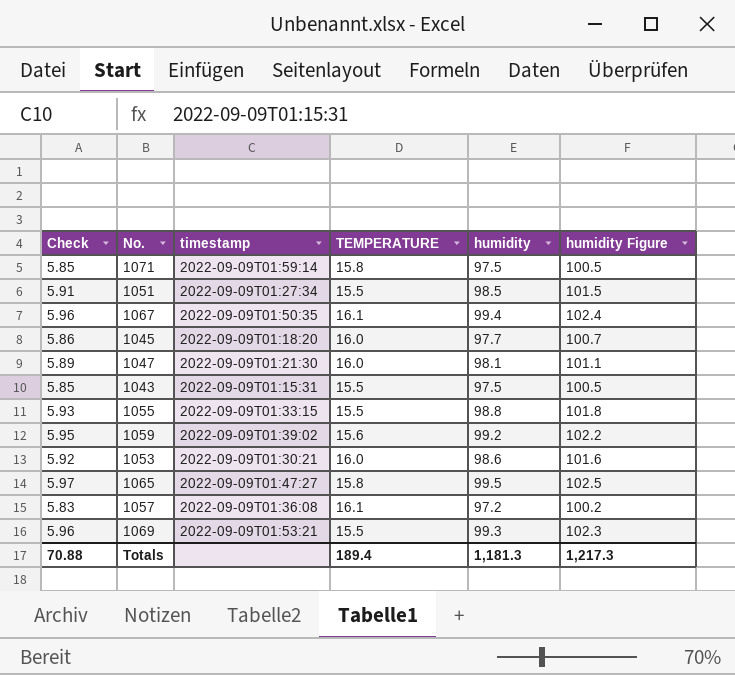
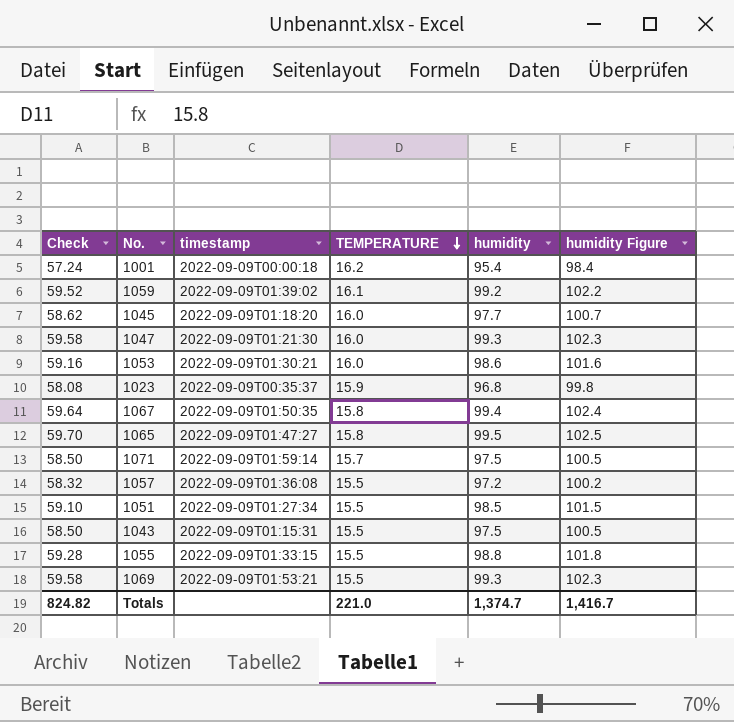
row order: none -> TEMPERATURE descending
column Check | formula: [humidity] * 0.06 -> [humidity] * 0.6
row 1001: none -> 57.24 | 2022-09-09T00:00:18 | 16.2 | 95.4 | 98.4
1059 | TEMPERATURE: 15.6 -> 16.1
1047 | humidity: 98.1 -> 99.3
1047 | humidity Figure: 101.1 -> 102.3
row 1023: none -> 58.08 | 2022-09-09T00:35:37 | 15.9 | 96.8 | 99.8
1067 | TEMPERATURE: 16.1 -> 15.8
1071 | TEMPERATURE: 15.8 -> 15.7
1057 | TEMPERATURE: 16.1 -> 15.5
Totals | Check: 70.88 -> 824.82
Totals | TEMPERATURE: 189.4 -> 221.0
Totals | humidity: 1,181.3 -> 1,374.7
Totals | humidity Figure: 1,217.3 -> 1,416.7

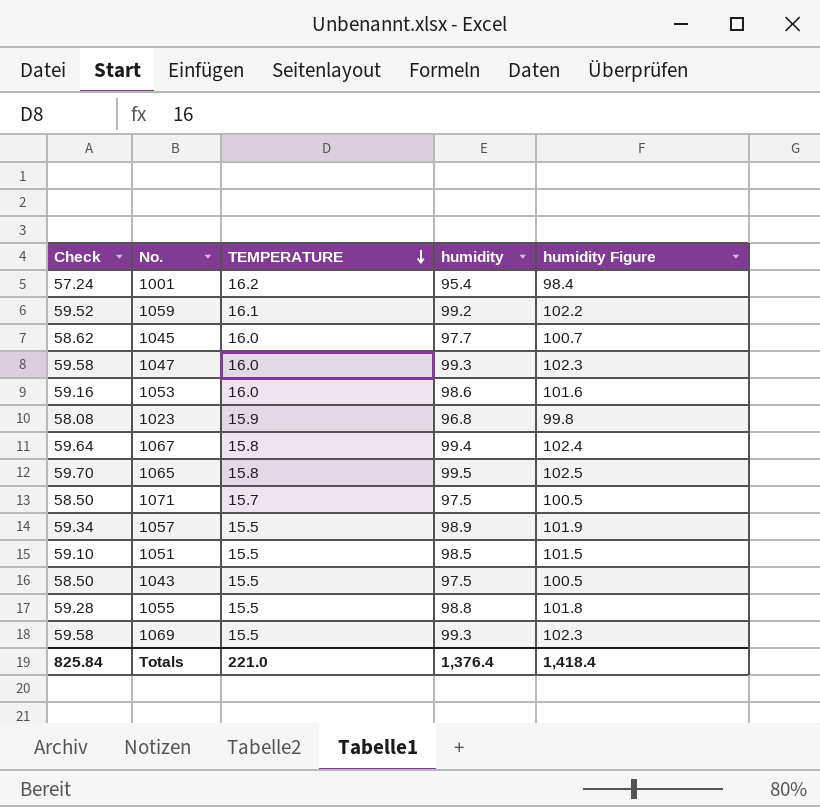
column timestamp | position: 3 -> none
1057 | Check: 58.32 -> 59.34
1057 | humidity: 97.2 -> 98.9
1057 | humidity Figure: 100.2 -> 101.9
Totals | Check: 824.82 -> 825.84
Totals | humidity: 1,374.7 -> 1,376.4
Totals | humidity Figure: 1,416.7 -> 1,418.4

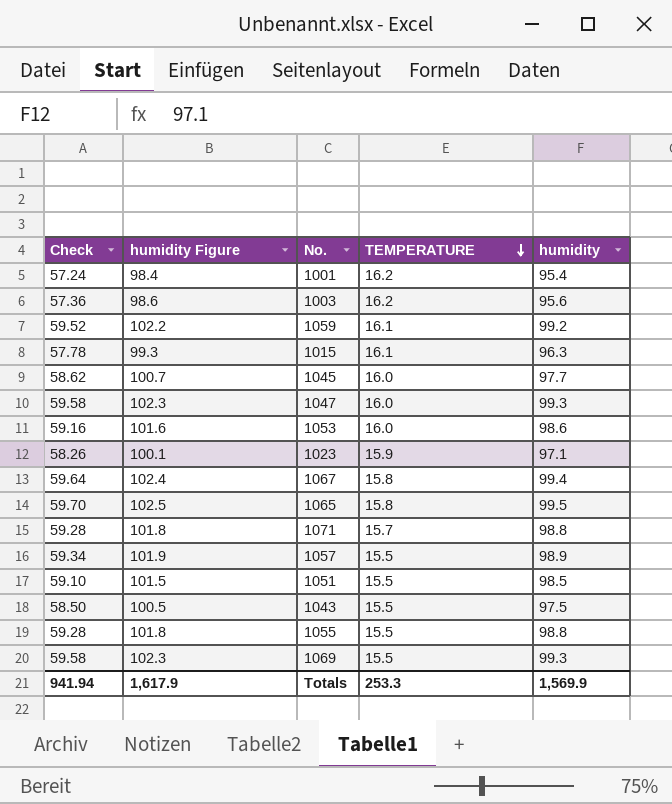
column humidity Figure | position: 5 -> 2
row 1003: none -> 57.36 | 98.6 | 16.2 | 95.6
row 1015: none -> 57.78 | 99.3 | 16.1 | 96.3
1023 | Check: 58.08 -> 58.26
1023 | humidity Figure: 99.8 -> 100.1
1023 | humidity: 96.8 -> 97.1
1071 | Check: 58.50 -> 59.28
1071 | humidity Figure: 100.5 -> 101.8
1071 | humidity: 97.5 -> 98.8
Totals | Check: 825.84 -> 941.94
Totals | humidity Figure: 1,418.4 -> 1,617.9
Totals | TEMPERATURE: 221.0 -> 253.3
Totals | humidity: 1,376.4 -> 1,569.9

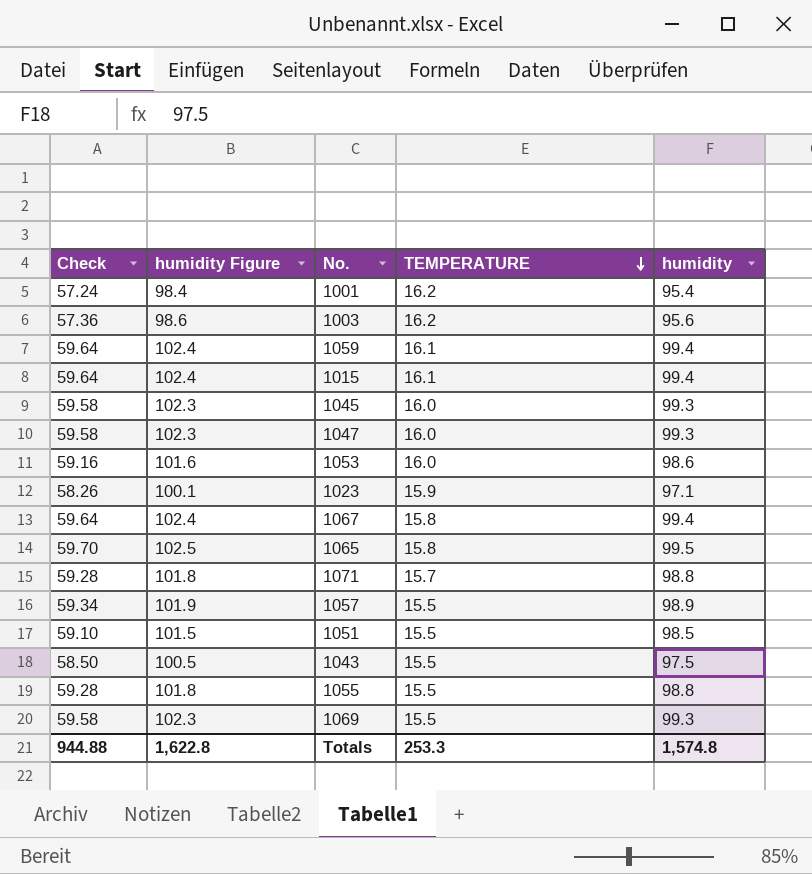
1059 | Check: 59.52 -> 59.64
1059 | humidity Figure: 102.2 -> 102.4
1059 | humidity: 99.2 -> 99.4
1015 | Check: 57.78 -> 59.64
1015 | humidity Figure: 99.3 -> 102.4
1015 | humidity: 96.3 -> 99.4
1045 | Check: 58.62 -> 59.58
1045 | humidity Figure: 100.7 -> 102.3
1045 | humidity: 97.7 -> 99.3
Totals | Check: 941.94 -> 944.88
Totals | humidity Figure: 1,617.9 -> 1,622.8
Totals | humidity: 1,569.9 -> 1,574.8

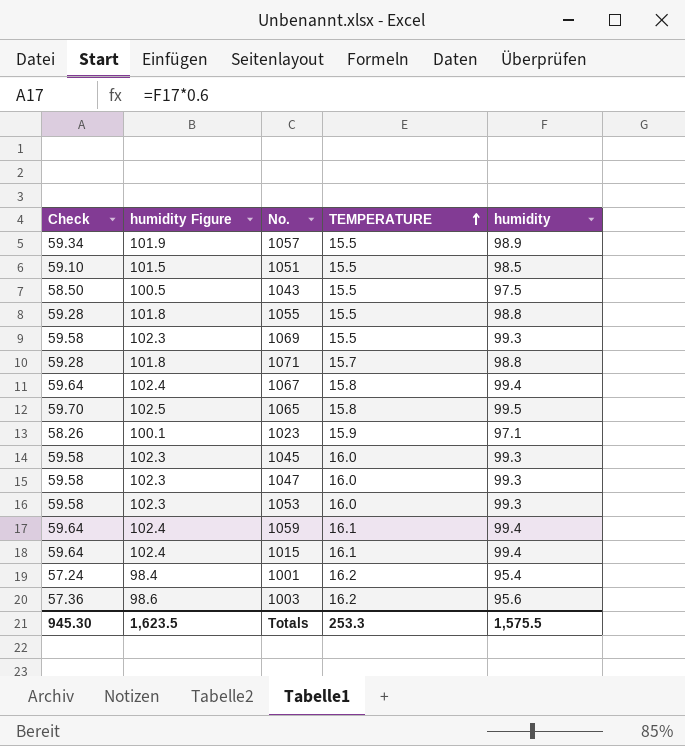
row order: TEMPERATURE descending -> TEMPERATURE ascending
1053 | Check: 59.16 -> 59.58
1053 | humidity Figure: 101.6 -> 102.3
1053 | humidity: 98.6 -> 99.3
Totals | Check: 944.88 -> 945.30
Totals | humidity Figure: 1,622.8 -> 1,623.5
Totals | humidity: 1,574.8 -> 1,575.5

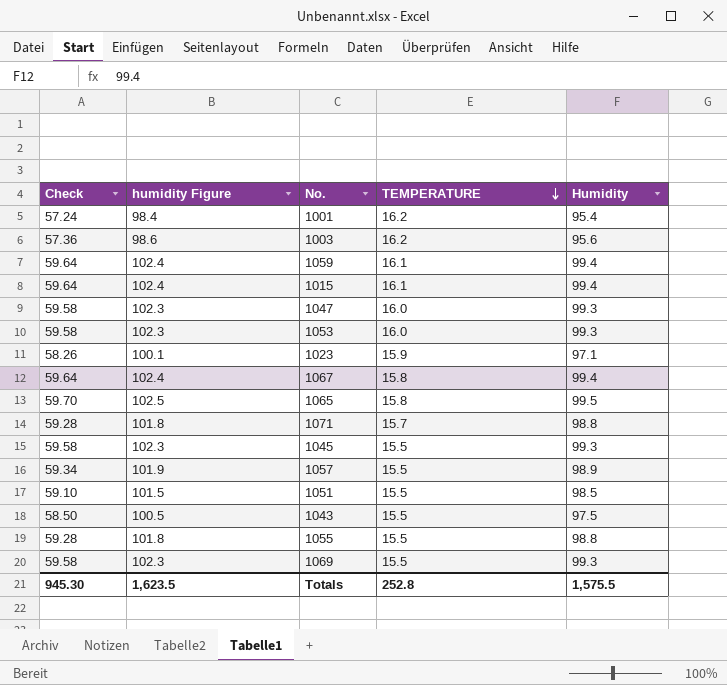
row order: TEMPERATURE ascending -> TEMPERATURE descending
column name: humidity -> Humidity
1045 | TEMPERATURE: 16.0 -> 15.5
Totals | TEMPERATURE: 253.3 -> 252.8

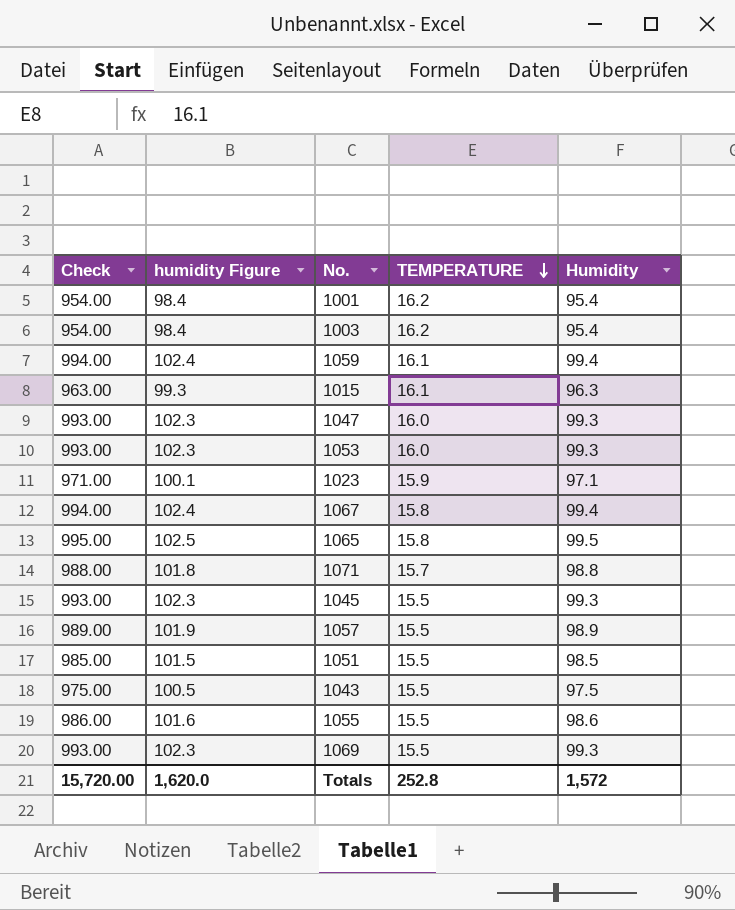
column Check | formula: [Humidity] * 0.6 -> [Humidity] * 10
1003 | humidity Figure: 98.6 -> 98.4
1003 | Humidity: 95.6 -> 95.4
1015 | humidity Figure: 102.4 -> 99.3
1015 | Humidity: 99.4 -> 96.3
1055 | humidity Figure: 101.8 -> 101.6
1055 | Humidity: 98.8 -> 98.6
Totals | Check: 945.30 -> 15,720.00
Totals | humidity Figure: 1,623.5 -> 1,620.0
Totals | Humidity: 1,575.5 -> 1,572

